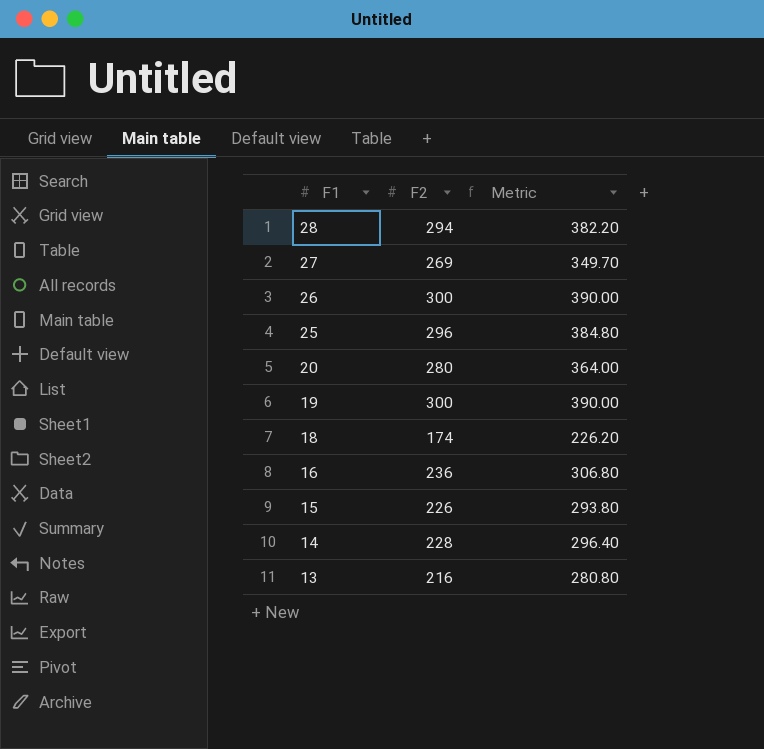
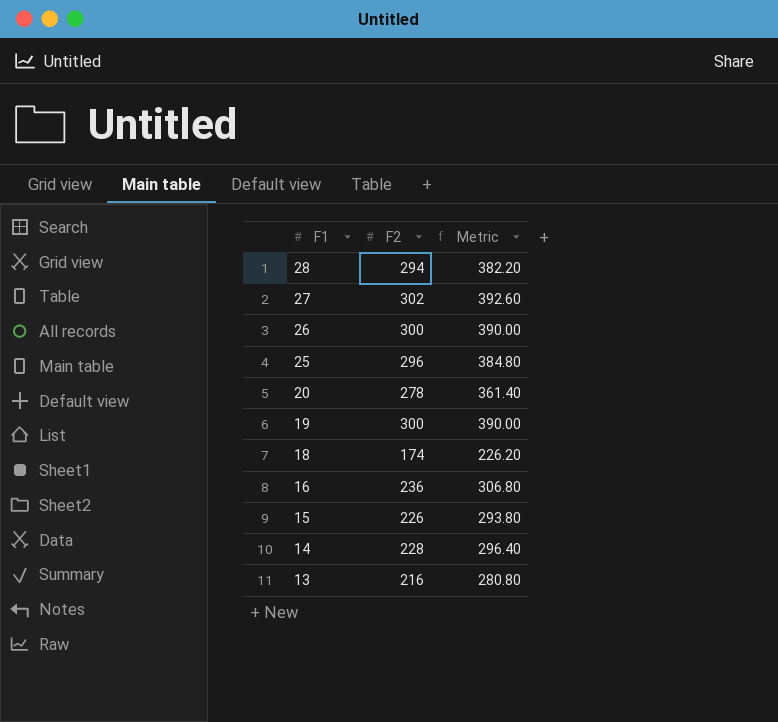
27 | F2: 269 -> 302
27 | Metric: 349.70 -> 392.60
20 | F2: 280 -> 278
20 | Metric: 364.00 -> 361.40

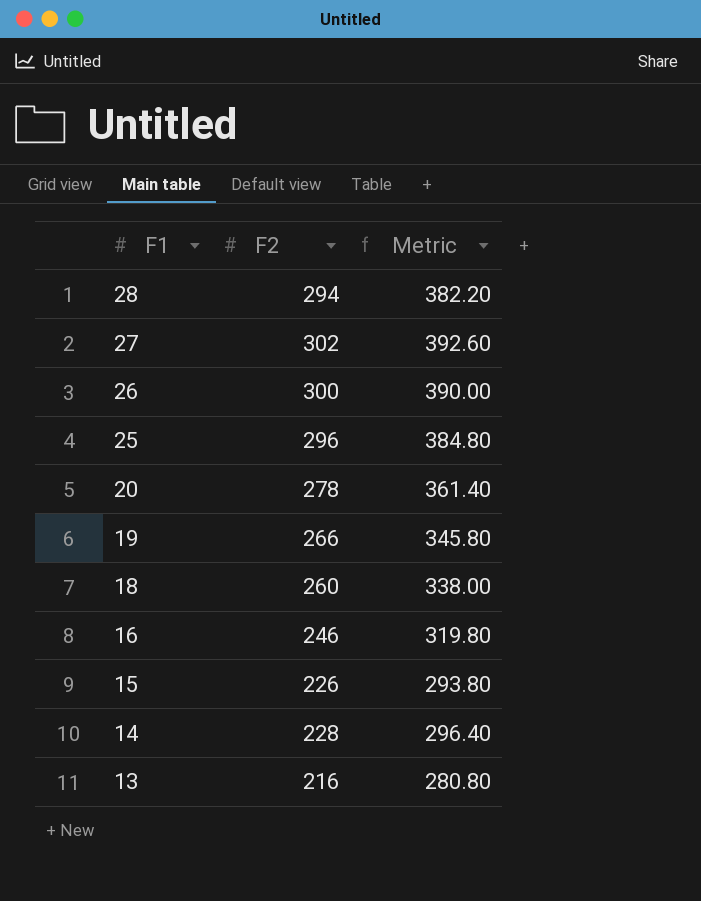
19 | F2: 300 -> 266
19 | Metric: 390.00 -> 345.80
18 | F2: 174 -> 260
18 | Metric: 226.20 -> 338.00
16 | F2: 236 -> 246
16 | Metric: 306.80 -> 319.80

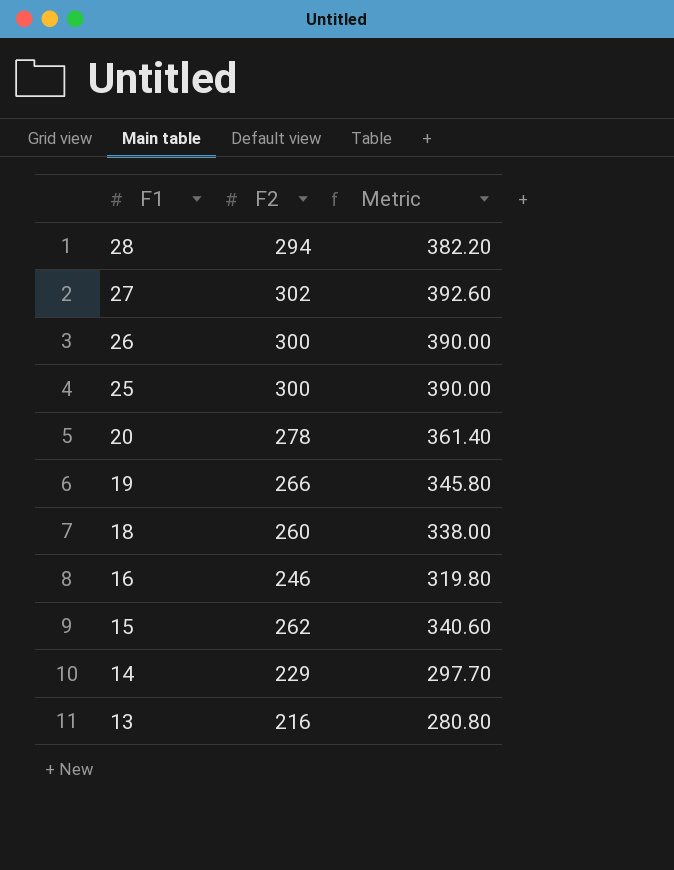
25 | F2: 296 -> 300
25 | Metric: 384.80 -> 390.00
15 | F2: 226 -> 262
15 | Metric: 293.80 -> 340.60
14 | F2: 228 -> 229
14 | Metric: 296.40 -> 297.70

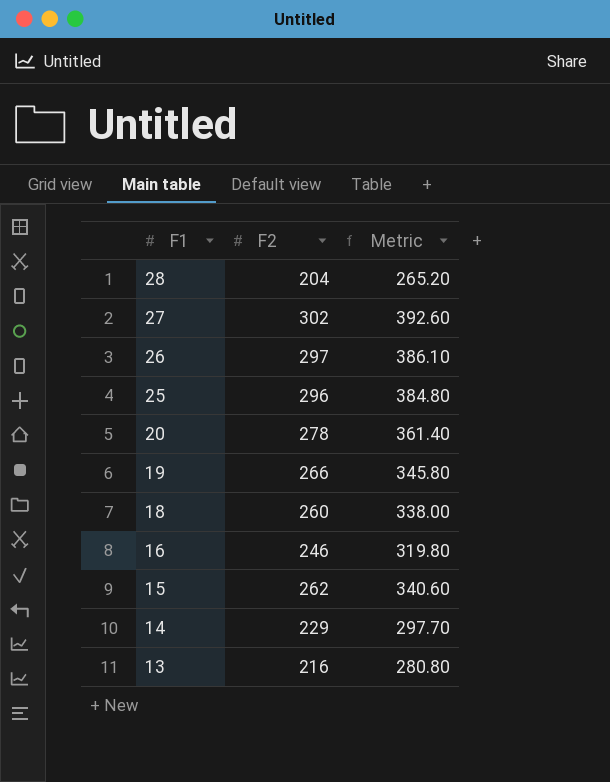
28 | F2: 294 -> 204
28 | Metric: 382.20 -> 265.20
26 | F2: 300 -> 297
26 | Metric: 390.00 -> 386.10
25 | F2: 300 -> 296
25 | Metric: 390.00 -> 384.80

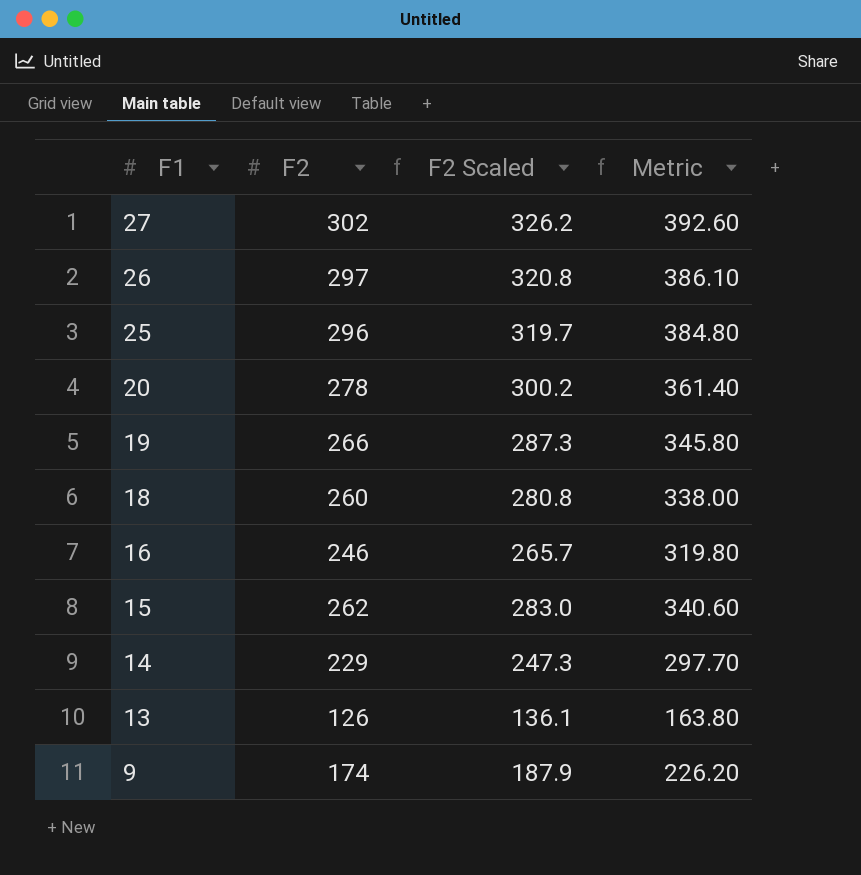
column F2 Scaled | formula: none -> [F2] * 1.08
row 28: 204 | 265.20 -> none
13 | F2: 216 -> 126
13 | Metric: 280.80 -> 163.80
row 9: none -> 174 | 187.9 | 226.20

